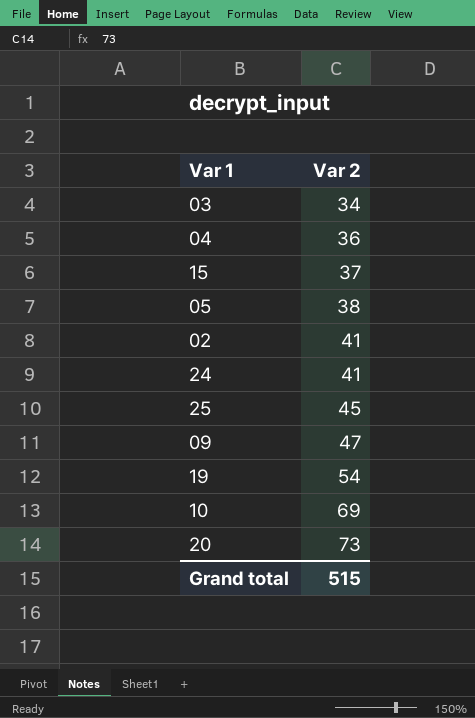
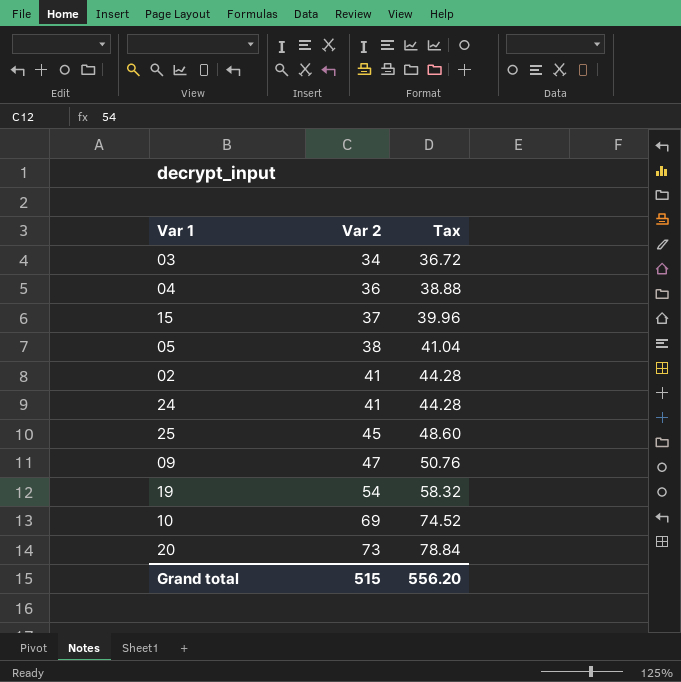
column Tax | formula: none -> [Var 2] * 1.08

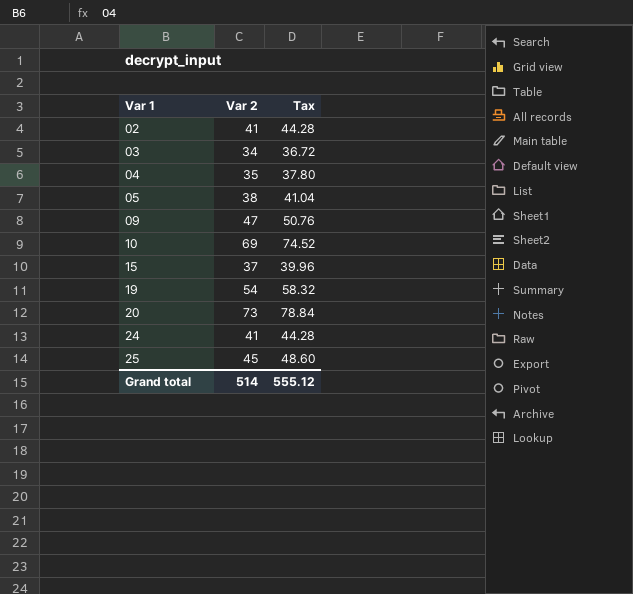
row order: Var 2 ascending -> Var 1 ascending
04 | Var 2: 36 -> 35
04 | Tax: 38.88 -> 37.80
Grand total | Var 2: 515 -> 514
Grand total | Tax: 556.20 -> 555.12

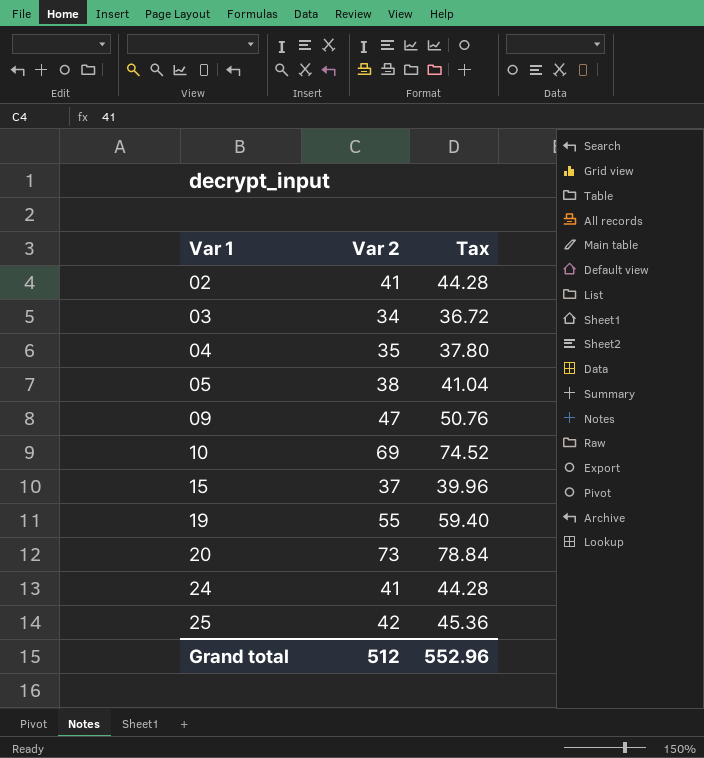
19 | Var 2: 54 -> 55
19 | Tax: 58.32 -> 59.40
25 | Var 2: 45 -> 42
25 | Tax: 48.60 -> 45.36
Grand total | Var 2: 514 -> 512
Grand total | Tax: 555.12 -> 552.96

